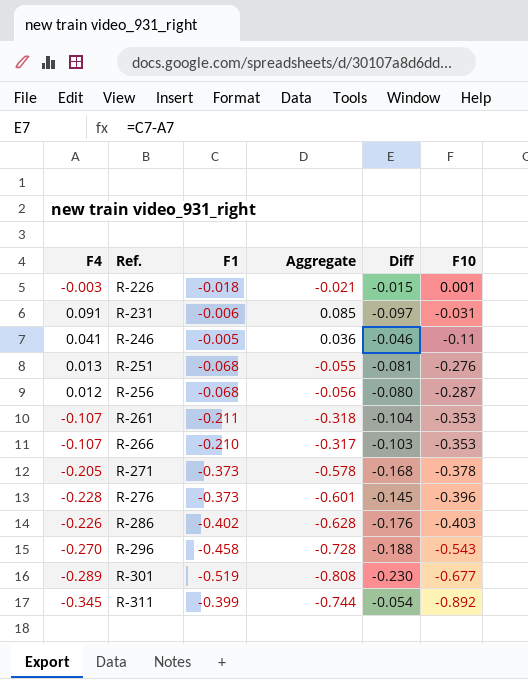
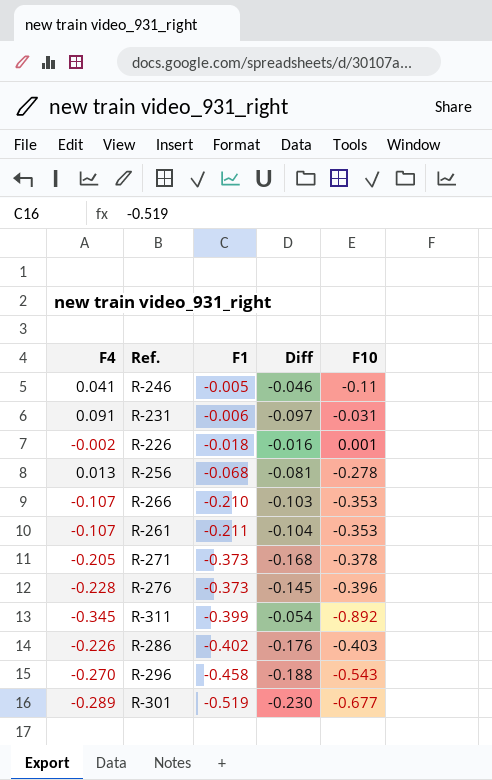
row order: Ref. ascending -> F1 descending
column Aggregate | formula: [F4] + [F1] -> none
row R-251: 0.013 | -0.068 | -0.055 | -0.081 | -0.276 -> none
R-226 | F4: -0.003 -> -0.002
R-226 | Diff: -0.015 -> -0.016
R-256 | F4: 0.012 -> 0.013
R-256 | Diff: -0.080 -> -0.081
R-256 | F10: -0.287 -> -0.278

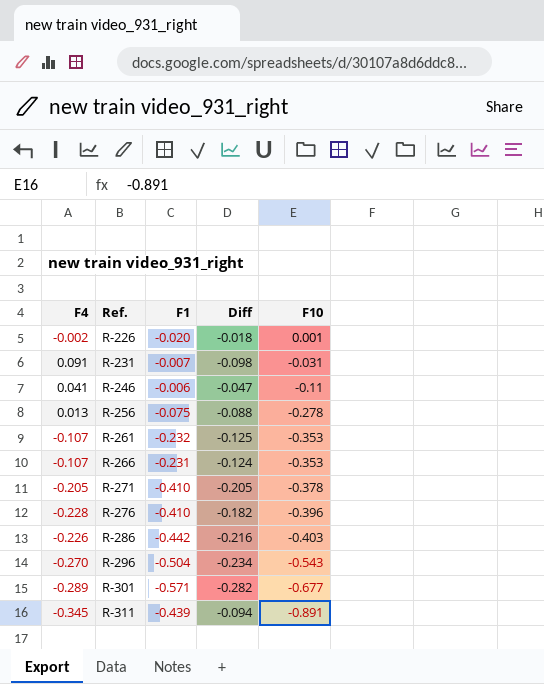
row order: F1 descending -> Ref. ascending
R-226 | F1: -0.018 -> -0.020
R-226 | Diff: -0.016 -> -0.018
R-231 | F1: -0.006 -> -0.007
R-231 | Diff: -0.097 -> -0.098
R-246 | F1: -0.005 -> -0.006
R-246 | Diff: -0.046 -> -0.047
R-256 | F1: -0.068 -> -0.075
R-256 | Diff: -0.081 -> -0.088
R-261 | F1: -0.211 -> -0.232
R-261 | Diff: -0.104 -> -0.125
R-266 | F1: -0.210 -> -0.231
R-266 | Diff: -0.103 -> -0.124
R-271 | F1: -0.373 -> -0.410
R-271 | Diff: -0.168 -> -0.205
R-276 | F1: -0.373 -> -0.410
R-276 | Diff: -0.145 -> -0.182
R-286 | F1: -0.402 -> -0.442
R-286 | Diff: -0.176 -> -0.216
R-296 | F1: -0.458 -> -0.504
R-296 | Diff: -0.188 -> -0.234
R-301 | F1: -0.519 -> -0.571
R-301 | Diff: -0.230 -> -0.282
R-311 | F1: -0.399 -> -0.439
R-311 | Diff: -0.054 -> -0.094
R-311 | F10: -0.892 -> -0.891

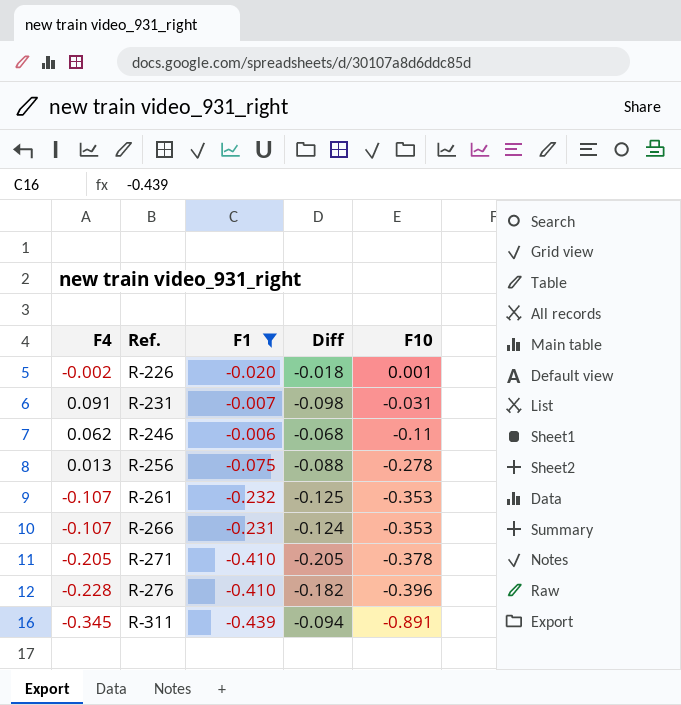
filter: none -> F1 >= -0.439
R-246 | F4: 0.041 -> 0.062
R-246 | Diff: -0.047 -> -0.068

